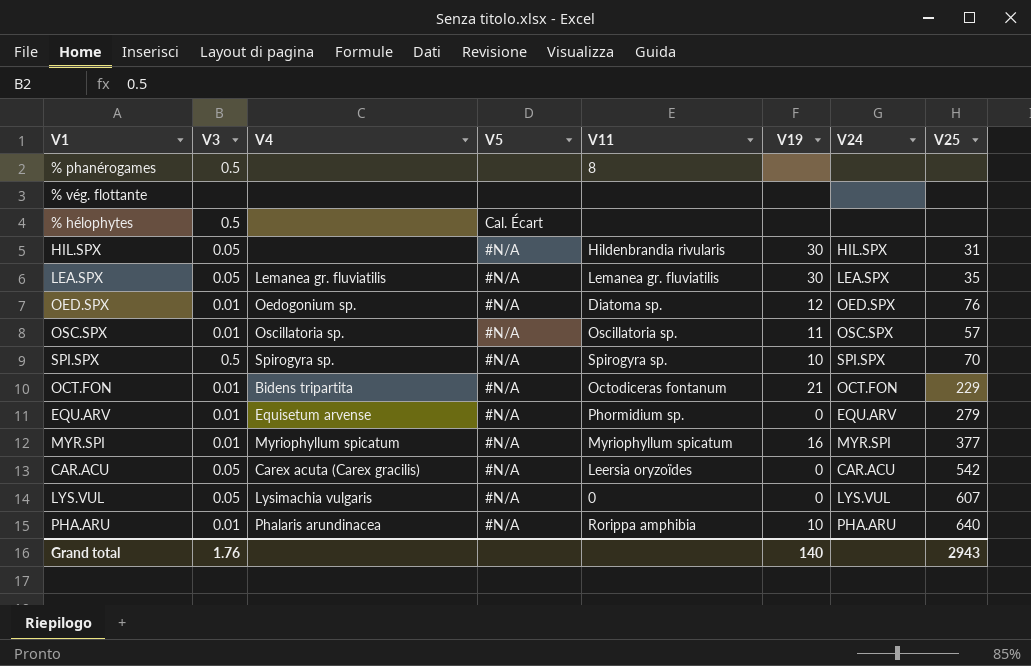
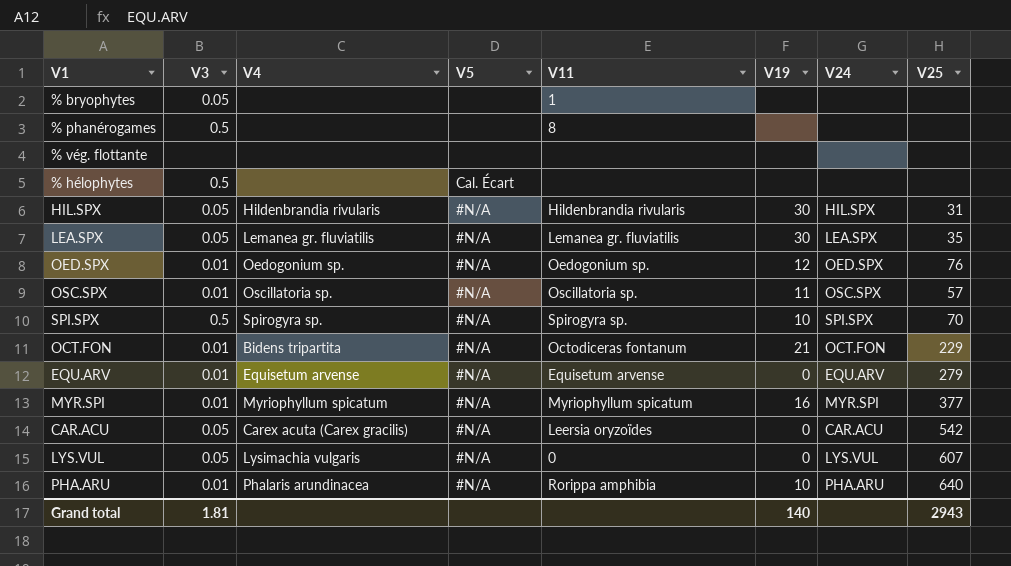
row % bryophytes: none -> 0.05 | none | none | 1 | none | none | none
HIL.SPX | V4: none -> Hildenbrandia rivularis
OED.SPX | V11: Diatoma sp. -> Oedogonium sp.
EQU.ARV | V11: Phormidium sp. -> Equisetum arvense
Grand total | V3: 1.76 -> 1.81

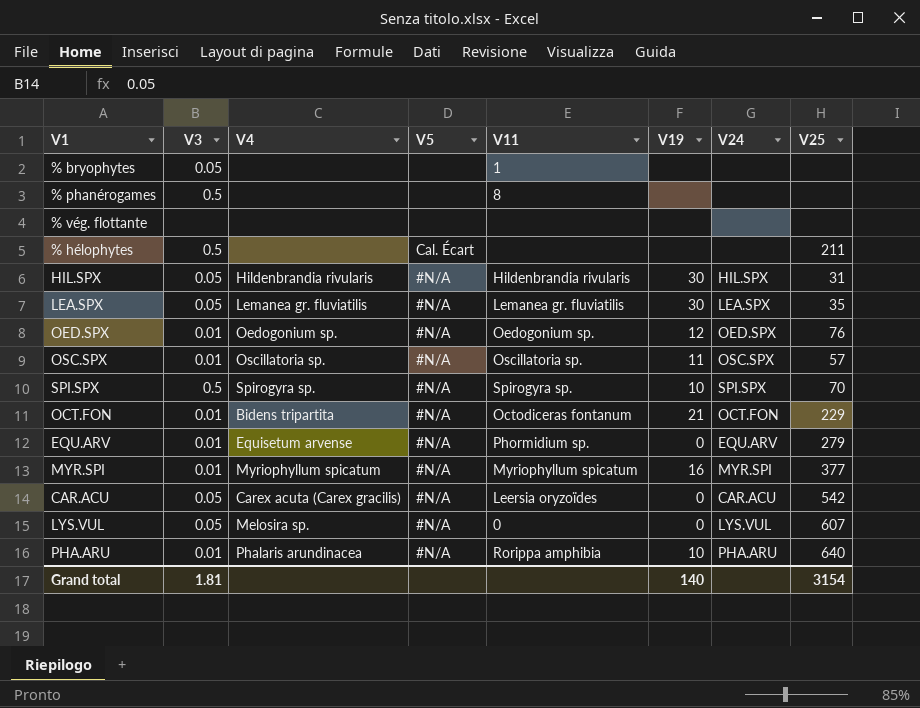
% hélophytes | V25: none -> 211
EQU.ARV | V11: Equisetum arvense -> Phormidium sp.
LYS.VUL | V4: Lysimachia vulgaris -> Melosira sp.
Grand total | V25: 2943 -> 3154

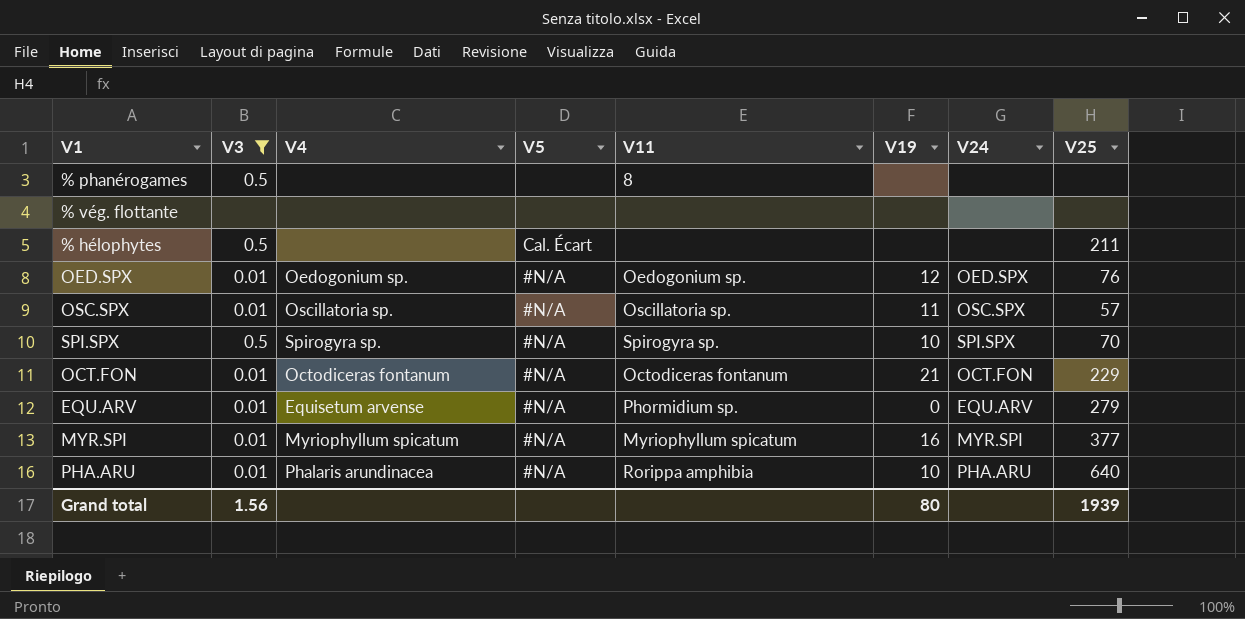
filter: none -> V3 != 0.05
OCT.FON | V4: Bidens tripartita -> Octodiceras fontanum
Grand total | V3: 1.81 -> 1.56
Grand total | V19: 140 -> 80
Grand total | V25: 3154 -> 1939

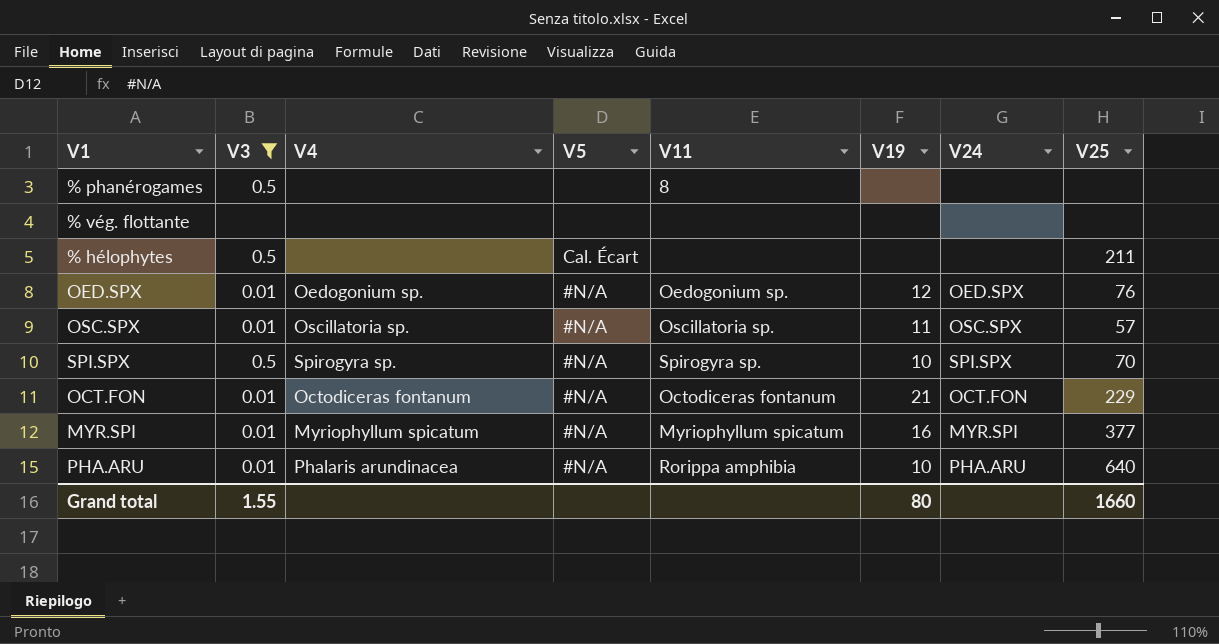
row EQU.ARV: 0.01 | Equisetum arvense | #N/A | Phormidium sp. | 0 | EQU.ARV | 279 -> none
Grand total | V3: 1.56 -> 1.55
Grand total | V25: 1939 -> 1660

